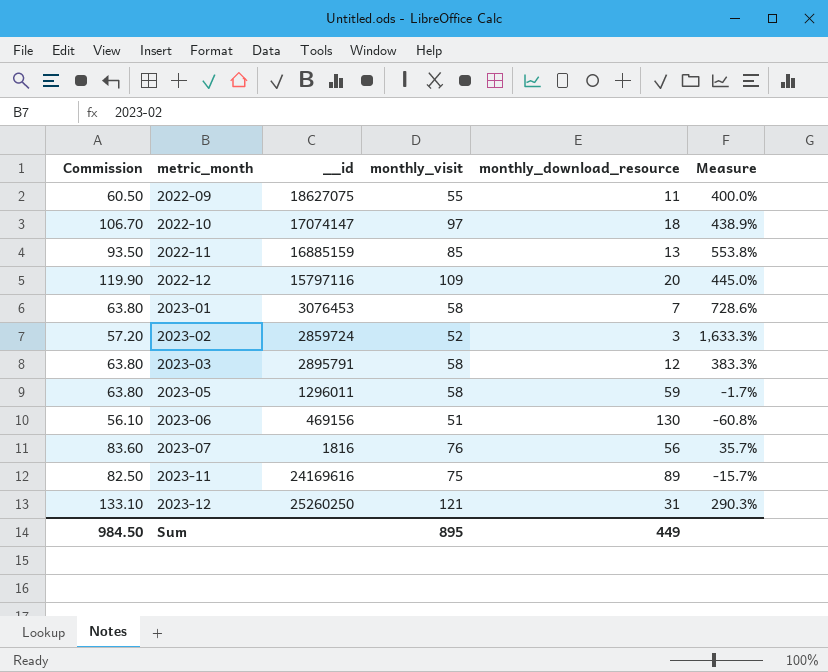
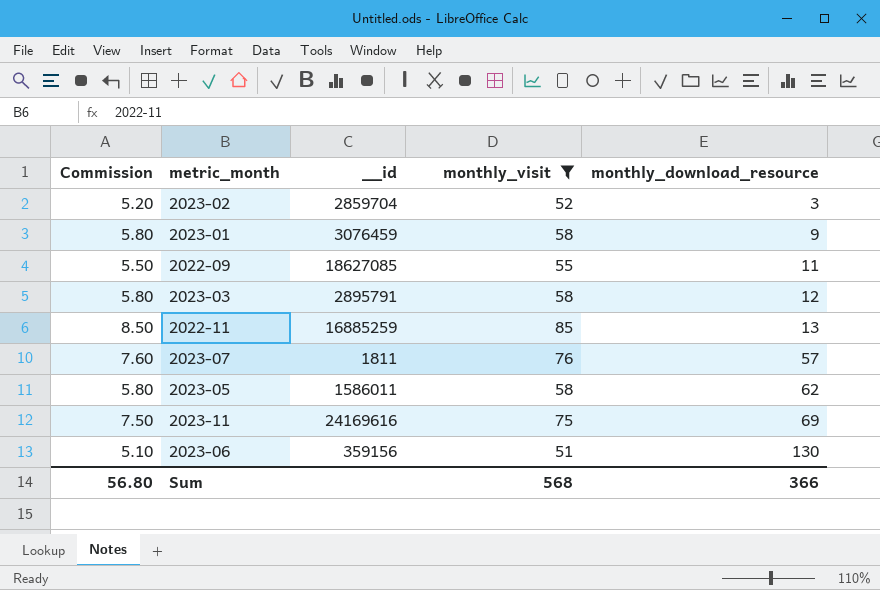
filter: none -> monthly_visit <= 85
row order: metric_month ascending -> monthly_download_resource ascending
column Measure | formula: ([monthly_visit] - [monthly_download_resource]) / [monthly_download_resource] -> none
column Commission | formula: [monthly_visit] * 1.1 -> [monthly_visit] * 0.1
2023-02 | __id: 2859724 -> 2859704
2023-01 | __id: 3076453 -> 3076459
2023-01 | monthly_download_resource: 7 -> 9
2022-09 | __id: 18627075 -> 18627085
2022-11 | __id: 16885159 -> 16885259
2023-07 | __id: 1816 -> 1811
2023-07 | monthly_download_resource: 56 -> 57
2023-05 | __id: 1296011 -> 1586011
2023-05 | monthly_download_resource: 59 -> 62
2023-11 | monthly_download_resource: 89 -> 69
2023-06 | __id: 469156 -> 359156
Sum | Commission: 984.50 -> 56.80
Sum | monthly_visit: 895 -> 568
Sum | monthly_download_resource: 449 -> 366

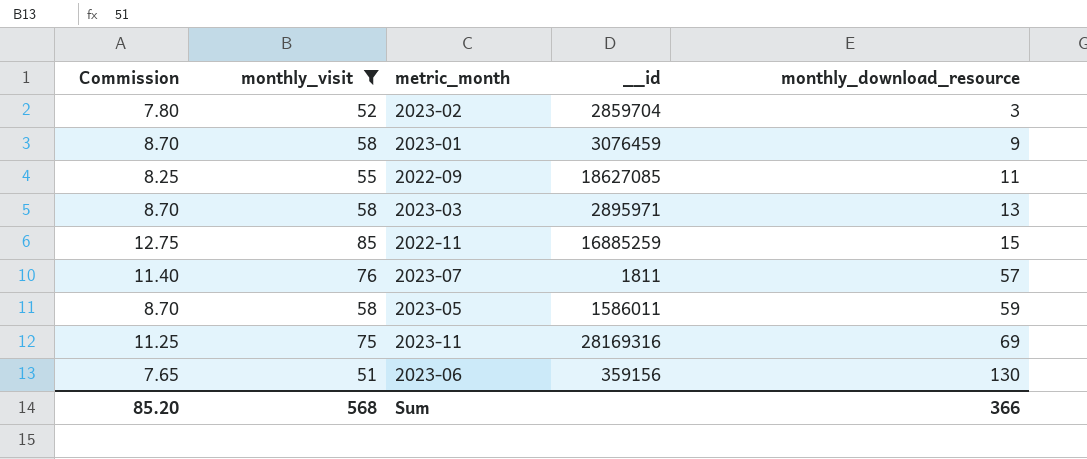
column Commission | formula: [monthly_visit] * 0.1 -> [monthly_visit] * 0.15
column monthly_visit | position: 4 -> 2
2023-03 | __id: 2895791 -> 2895971
2023-03 | monthly_download_resource: 12 -> 13
2022-11 | monthly_download_resource: 13 -> 15
2023-05 | monthly_download_resource: 62 -> 59
2023-11 | __id: 24169616 -> 28169316
Sum | Commission: 56.80 -> 85.20

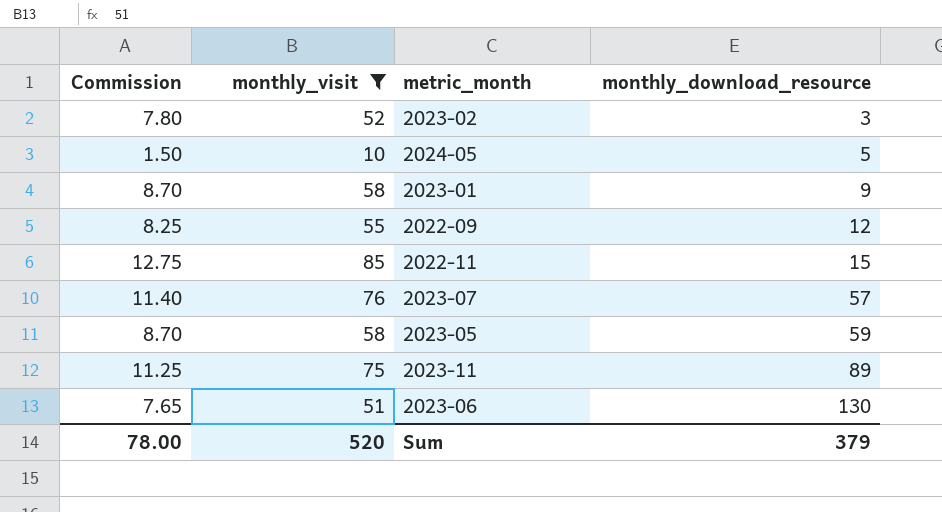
column __id | position: 4 -> none
row 2023-03: 8.70 | 58 | 2895971 | 13 -> none
row 2024-05: none -> 1.50 | 10 | 5
2022-09 | monthly_download_resource: 11 -> 12
2023-11 | monthly_download_resource: 69 -> 89
Sum | Commission: 85.20 -> 78.00
Sum | monthly_visit: 568 -> 520
Sum | monthly_download_resource: 366 -> 379

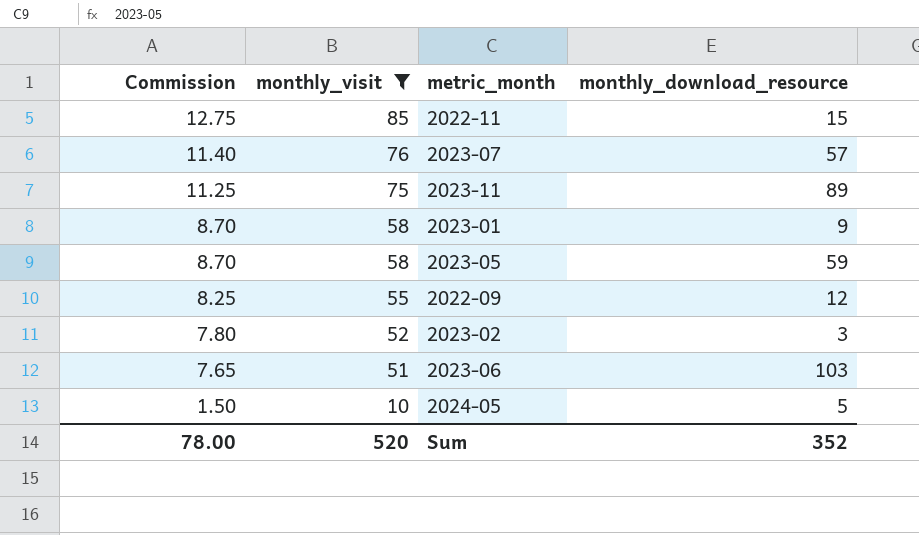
row order: monthly_download_resource ascending -> Commission descending
2023-06 | monthly_download_resource: 130 -> 103
Sum | monthly_download_resource: 379 -> 352

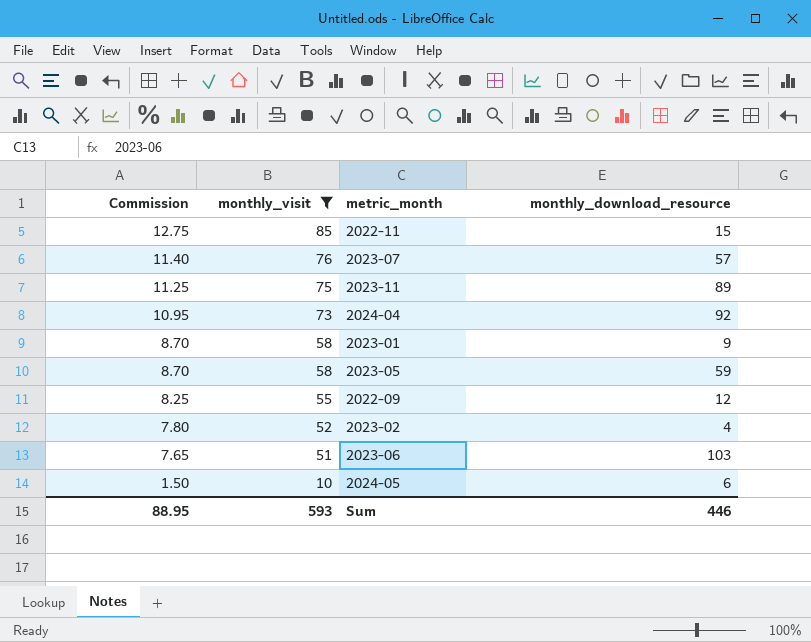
row 2024-04: none -> 10.95 | 73 | 92
2023-02 | monthly_download_resource: 3 -> 4
2024-05 | monthly_download_resource: 5 -> 6
Sum | Commission: 78.00 -> 88.95
Sum | monthly_visit: 520 -> 593
Sum | monthly_download_resource: 352 -> 446

